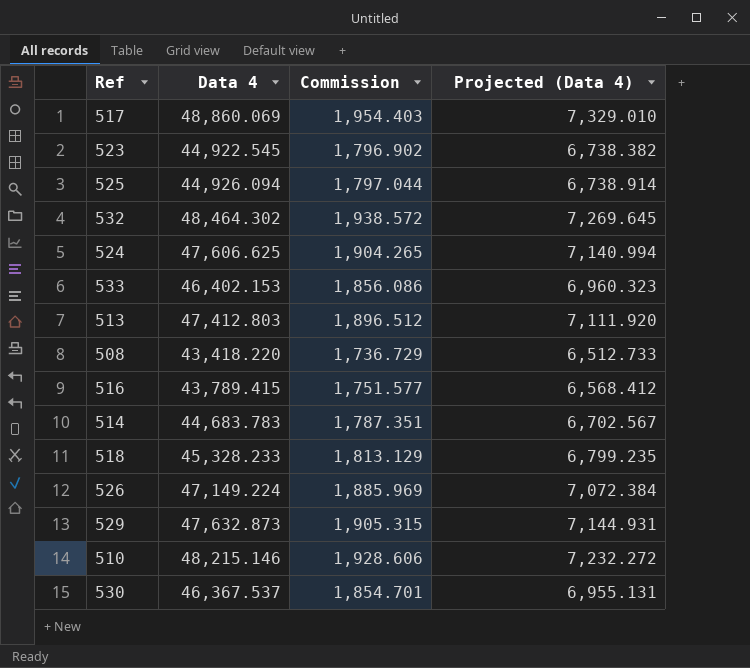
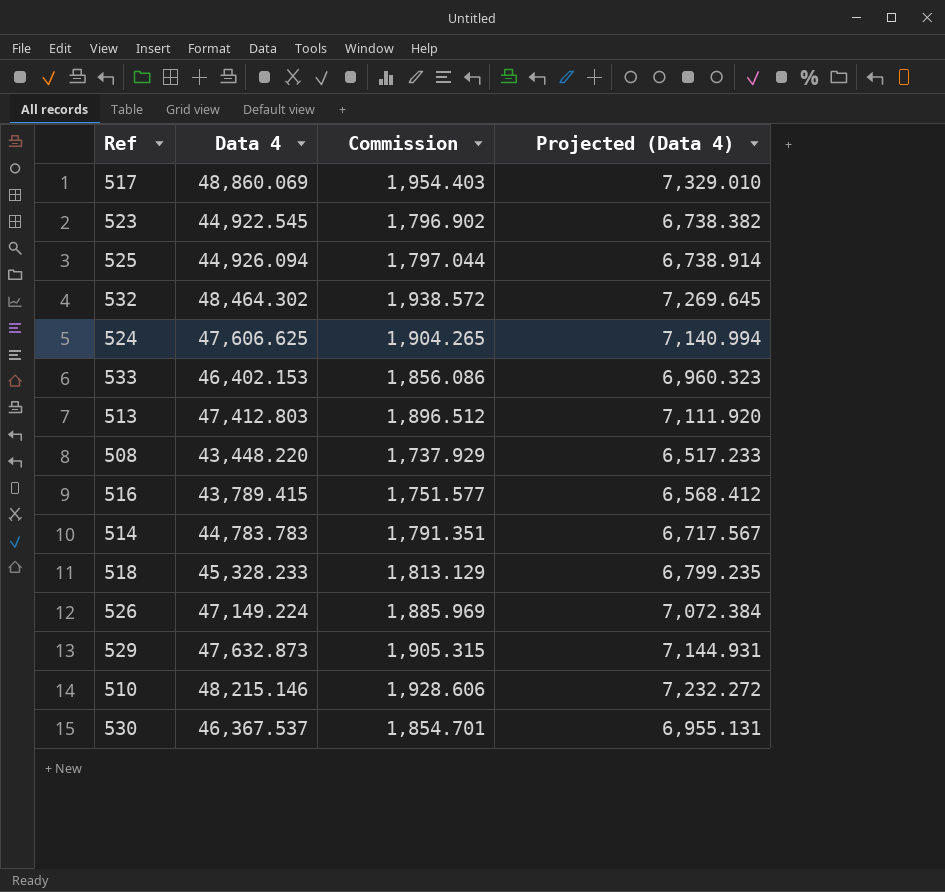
508 | Data 4: 43,418.220 -> 43,448.220
508 | Commission: 1,736.729 -> 1,737.929
508 | Projected (Data 4): 6,512.733 -> 6,517.233
514 | Data 4: 44,683.783 -> 44,783.783
514 | Commission: 1,787.351 -> 1,791.351
514 | Projected (Data 4): 6,702.567 -> 6,717.567

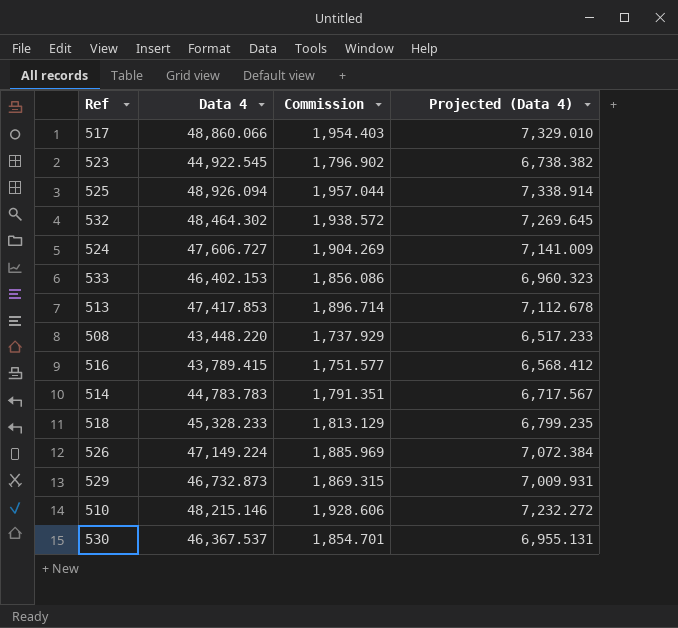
517 | Data 4: 48,860.069 -> 48,860.066
525 | Data 4: 44,926.094 -> 48,926.094
525 | Commission: 1,797.044 -> 1,957.044
525 | Projected (Data 4): 6,738.914 -> 7,338.914
524 | Data 4: 47,606.625 -> 47,606.727
524 | Commission: 1,904.265 -> 1,904.269
524 | Projected (Data 4): 7,140.994 -> 7,141.009
513 | Data 4: 47,412.803 -> 47,417.853
513 | Commission: 1,896.512 -> 1,896.714
513 | Projected (Data 4): 7,111.920 -> 7,112.678
529 | Data 4: 47,632.873 -> 46,732.873
529 | Commission: 1,905.315 -> 1,869.315
529 | Projected (Data 4): 7,144.931 -> 7,009.931

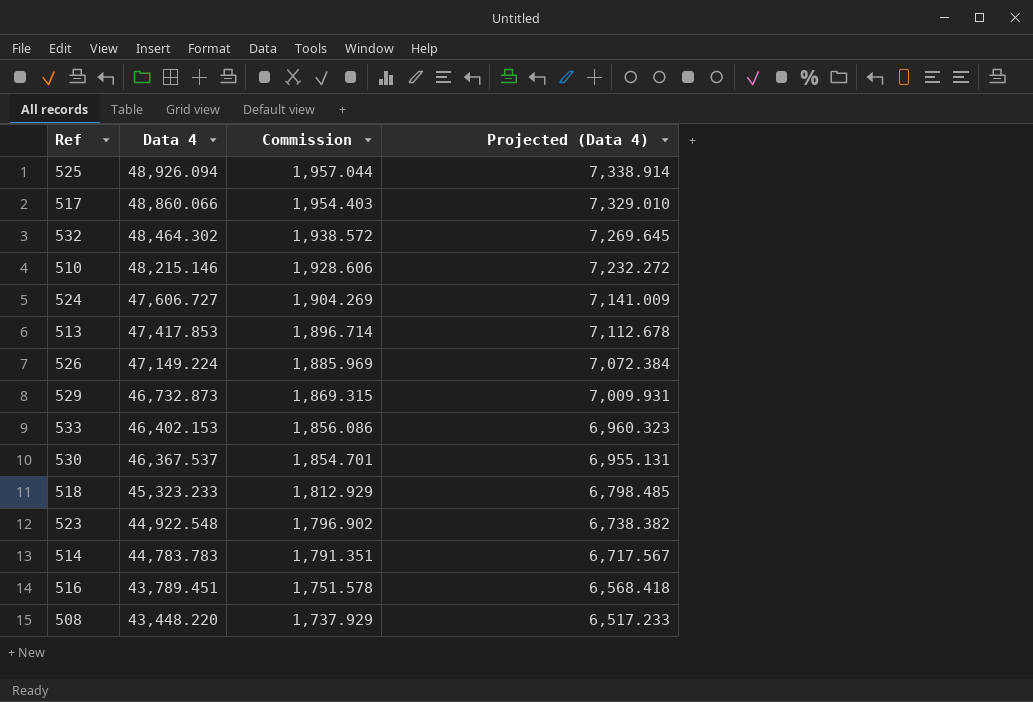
row order: none -> Data 4 descending
518 | Data 4: 45,328.233 -> 45,323.233
518 | Commission: 1,813.129 -> 1,812.929
518 | Projected (Data 4): 6,799.235 -> 6,798.485
523 | Data 4: 44,922.545 -> 44,922.548
516 | Data 4: 43,789.415 -> 43,789.451
516 | Commission: 1,751.577 -> 1,751.578
516 | Projected (Data 4): 6,568.412 -> 6,568.418

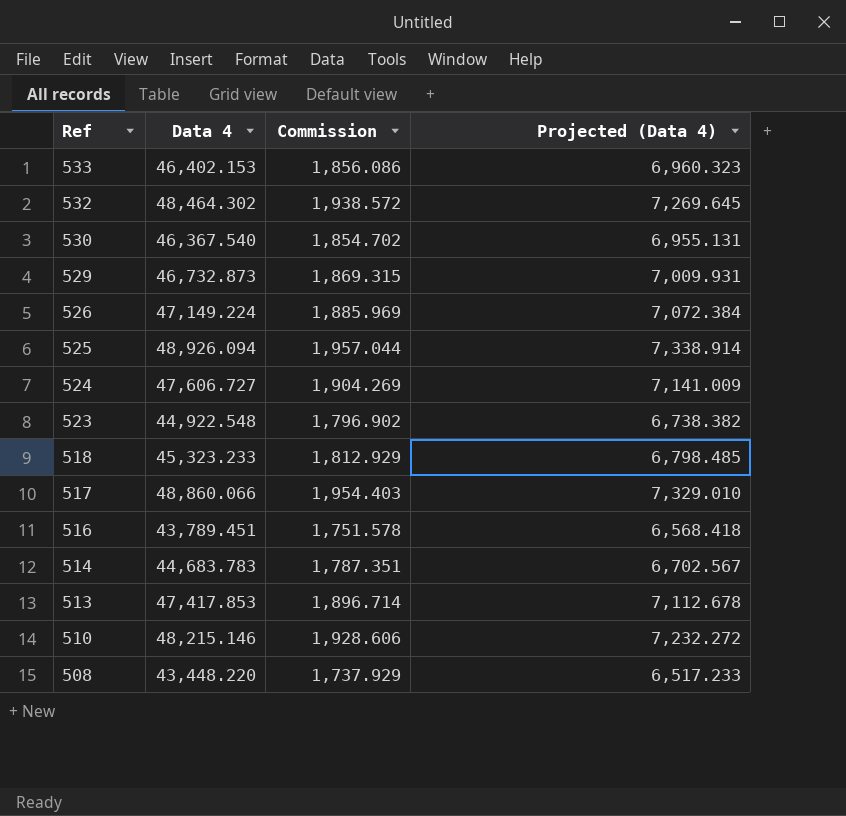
row order: Data 4 descending -> Ref descending
530 | Data 4: 46,367.537 -> 46,367.540
530 | Commission: 1,854.701 -> 1,854.702
514 | Data 4: 44,783.783 -> 44,683.783
514 | Commission: 1,791.351 -> 1,787.351
514 | Projected (Data 4): 6,717.567 -> 6,702.567

